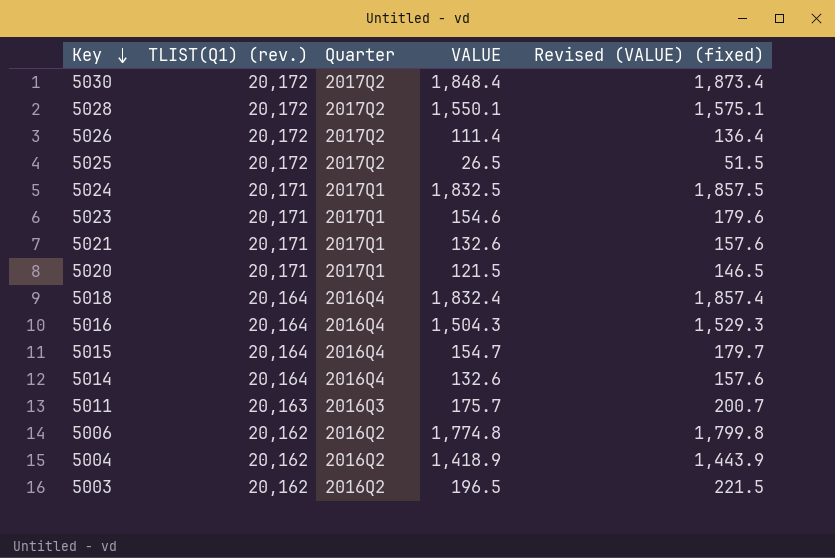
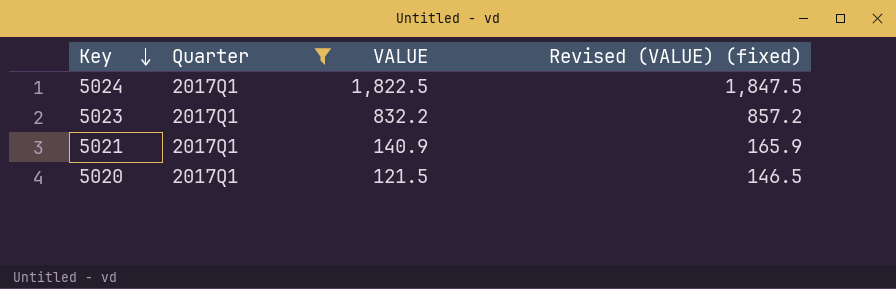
filter: none -> Quarter = 2017Q1
column TLIST(Q1) (rev.) | position: 2 -> none
5024 | VALUE: 1,832.5 -> 1,822.5
5024 | Revised (VALUE) (fixed): 1,857.5 -> 1,847.5
5023 | VALUE: 154.6 -> 832.2
5023 | Revised (VALUE) (fixed): 179.6 -> 857.2
5021 | VALUE: 132.6 -> 140.9
5021 | Revised (VALUE) (fixed): 157.6 -> 165.9

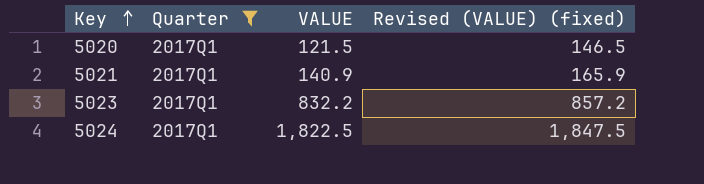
row order: Key descending -> Key ascending

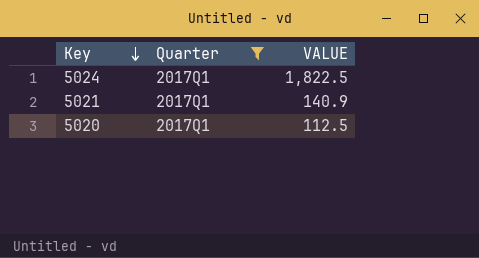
row order: Key ascending -> Key descending
column Revised (VALUE) (fixed) | formula: [VALUE] + 25 -> none
row 5023: 2017Q1 | 832.2 | 857.2 -> none
5020 | VALUE: 121.5 -> 112.5

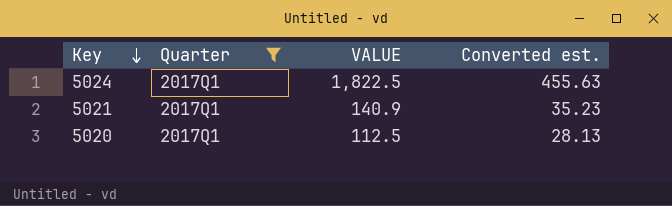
column Converted est. | formula: none -> [VALUE] * 0.25

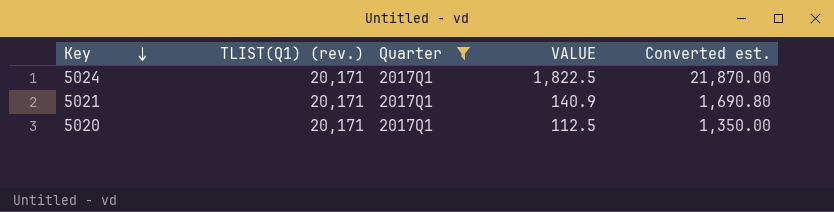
column TLIST(Q1) (rev.) | position: none -> 2
column Converted est. | formula: [VALUE] * 0.25 -> [VALUE] * 12

